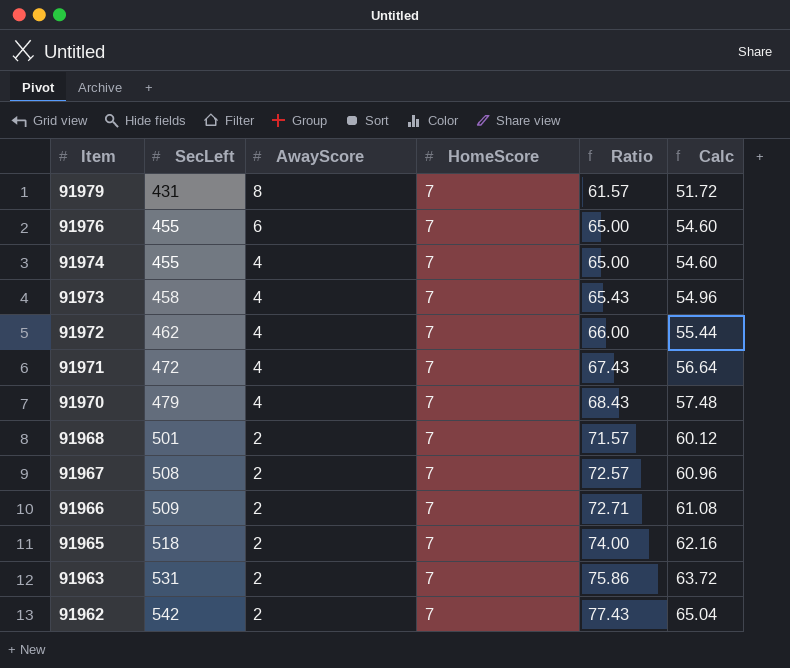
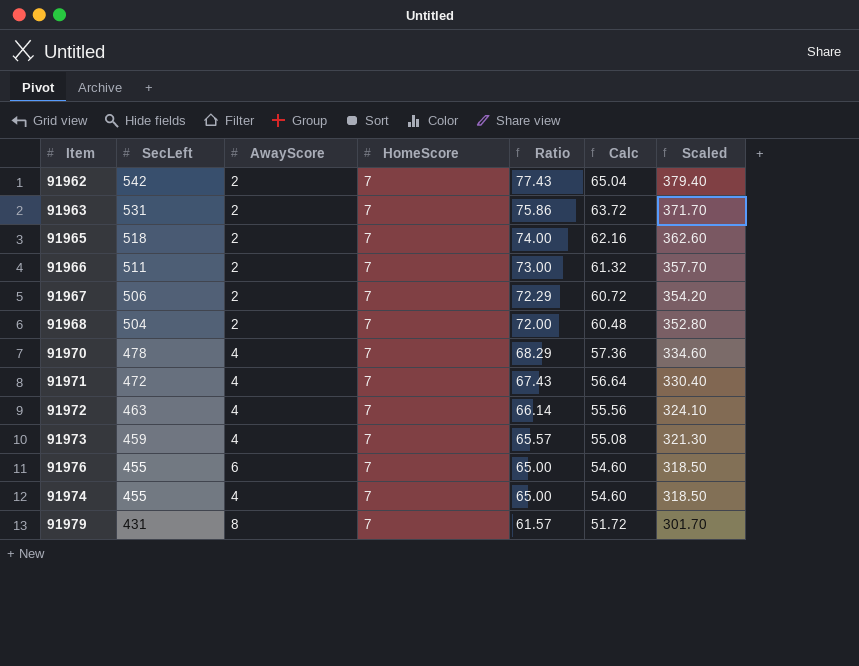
row order: Item descending -> SecLeft descending
column Scaled | formula: none -> [SecLeft] * 0.7
91966 | SecLeft: 509 -> 511
91966 | Ratio: 72.71 -> 73.00
91966 | Calc: 61.08 -> 61.32
91967 | SecLeft: 508 -> 506
91967 | Ratio: 72.57 -> 72.29
91967 | Calc: 60.96 -> 60.72
91968 | SecLeft: 501 -> 504
91968 | Ratio: 71.57 -> 72.00
91968 | Calc: 60.12 -> 60.48
91970 | SecLeft: 479 -> 478
91970 | Ratio: 68.43 -> 68.29
91970 | Calc: 57.48 -> 57.36
91972 | SecLeft: 462 -> 463
91972 | Ratio: 66.00 -> 66.14
91972 | Calc: 55.44 -> 55.56
91973 | SecLeft: 458 -> 459
91973 | Ratio: 65.43 -> 65.57
91973 | Calc: 54.96 -> 55.08

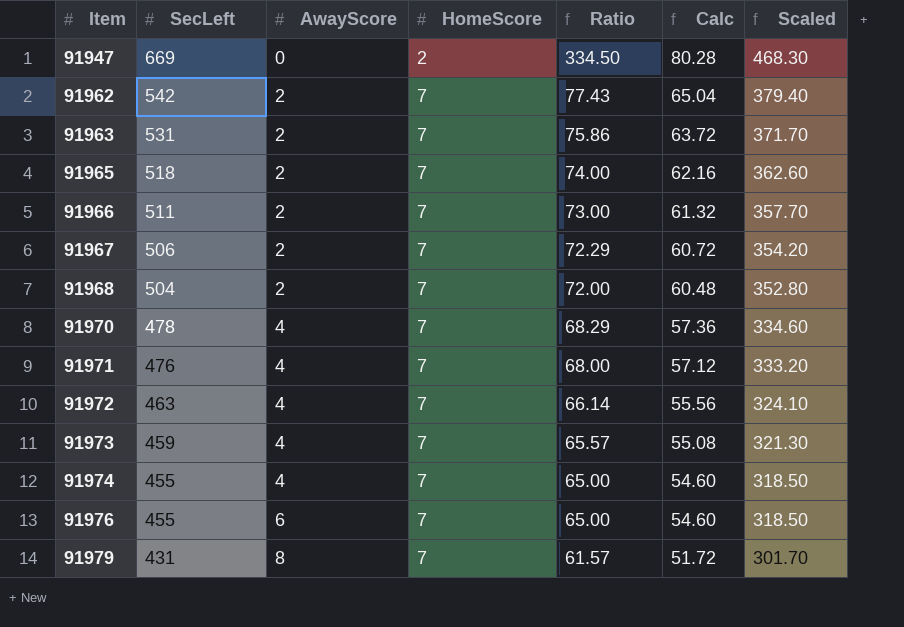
row order: SecLeft descending -> Item ascending
row 91947: none -> 669 | 0 | 2 | 334.50 | 80.28 | 468.30
91971 | SecLeft: 472 -> 476
91971 | Ratio: 67.43 -> 68.00
91971 | Calc: 56.64 -> 57.12
91971 | Scaled: 330.40 -> 333.20

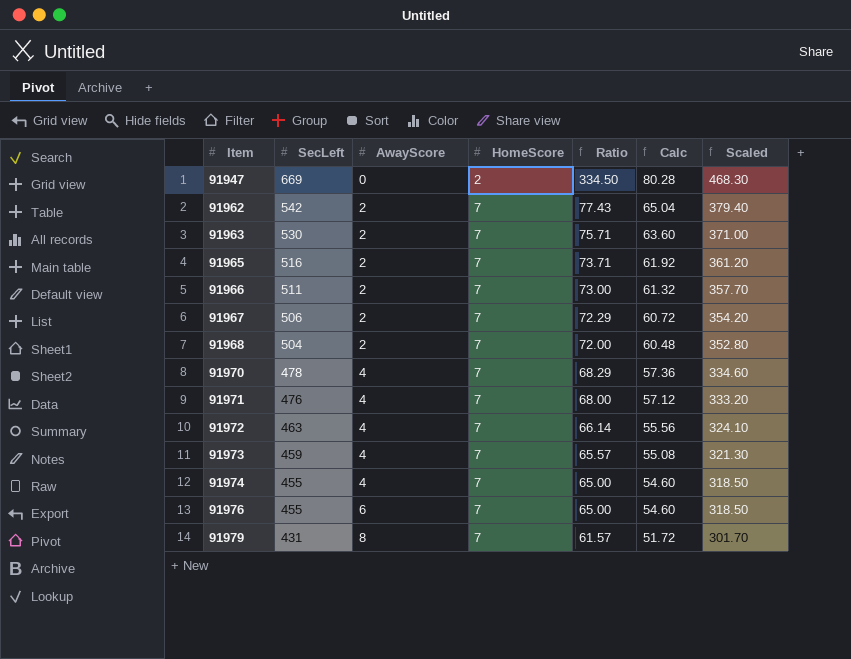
91963 | SecLeft: 531 -> 530
91963 | Ratio: 75.86 -> 75.71
91963 | Calc: 63.72 -> 63.60
91963 | Scaled: 371.70 -> 371.00
91965 | SecLeft: 518 -> 516
91965 | Ratio: 74.00 -> 73.71
91965 | Calc: 62.16 -> 61.92
91965 | Scaled: 362.60 -> 361.20

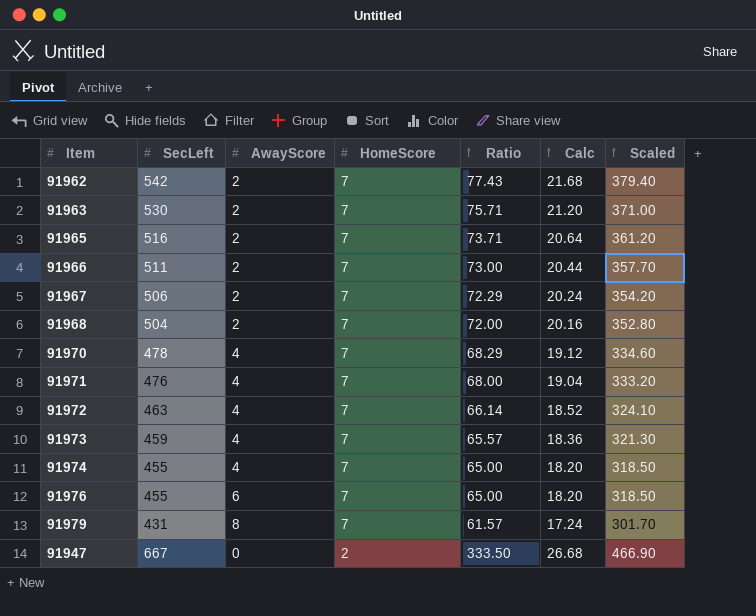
row order: Item ascending -> HomeScore descending
column Calc | formula: [SecLeft] * 0.12 -> [SecLeft] * 0.04
91947 | SecLeft: 669 -> 667
91947 | Ratio: 334.50 -> 333.50
91947 | Scaled: 468.30 -> 466.90

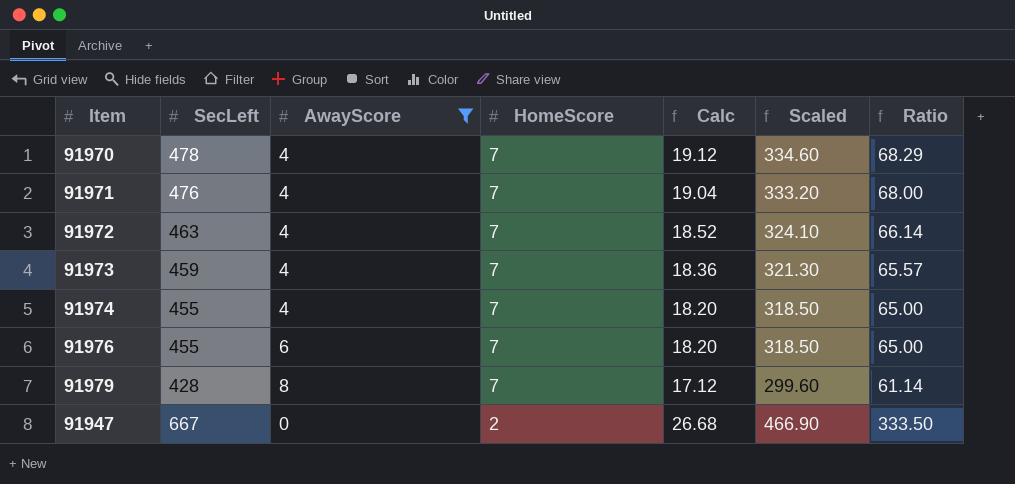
filter: none -> AwayScore != 2
column Ratio | position: 5 -> 7
91979 | SecLeft: 431 -> 428
91979 | Calc: 17.24 -> 17.12
91979 | Scaled: 301.70 -> 299.60
91979 | Ratio: 61.57 -> 61.14

